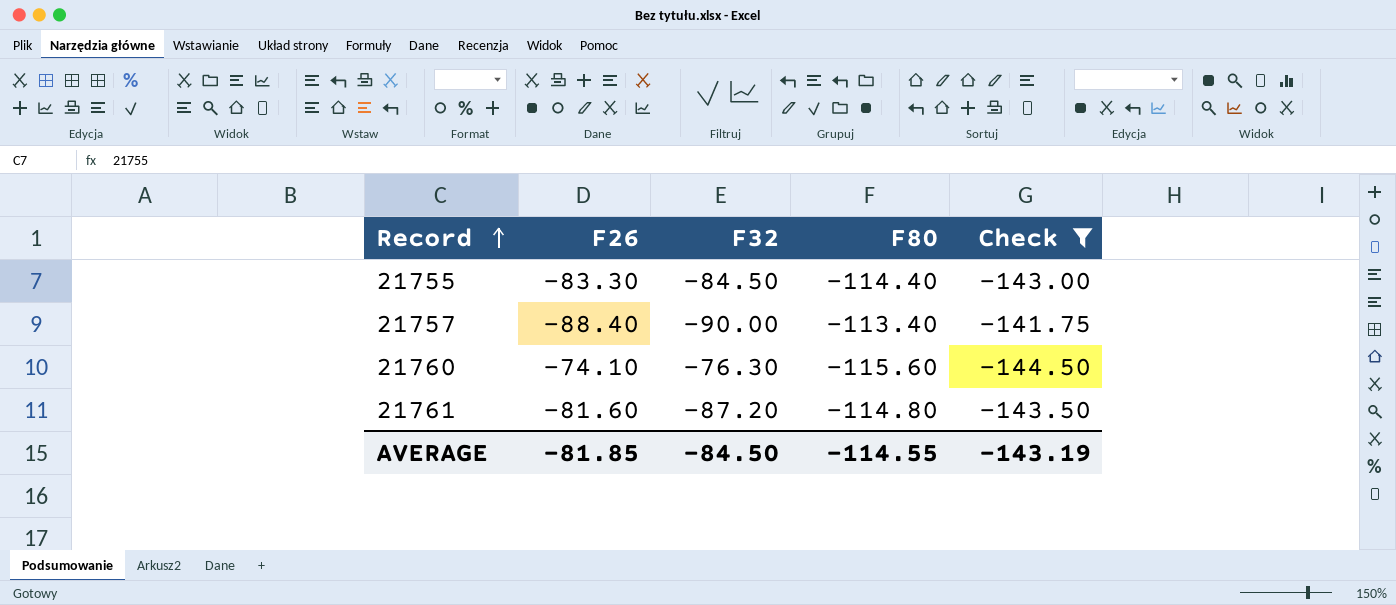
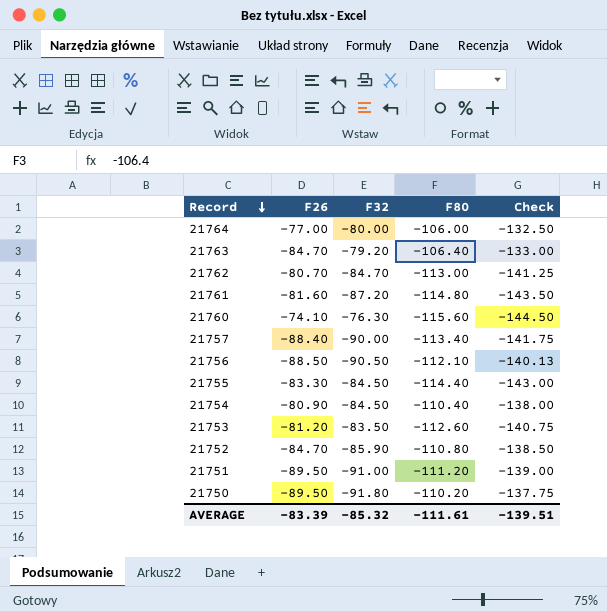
filter: Check <= -141.75 -> none
row order: Record ascending -> Record descending
AVERAGE | F26: -81.85 -> -83.39
AVERAGE | F32: -84.50 -> -85.32
AVERAGE | F80: -114.55 -> -111.61
AVERAGE | Check: -143.19 -> -139.51

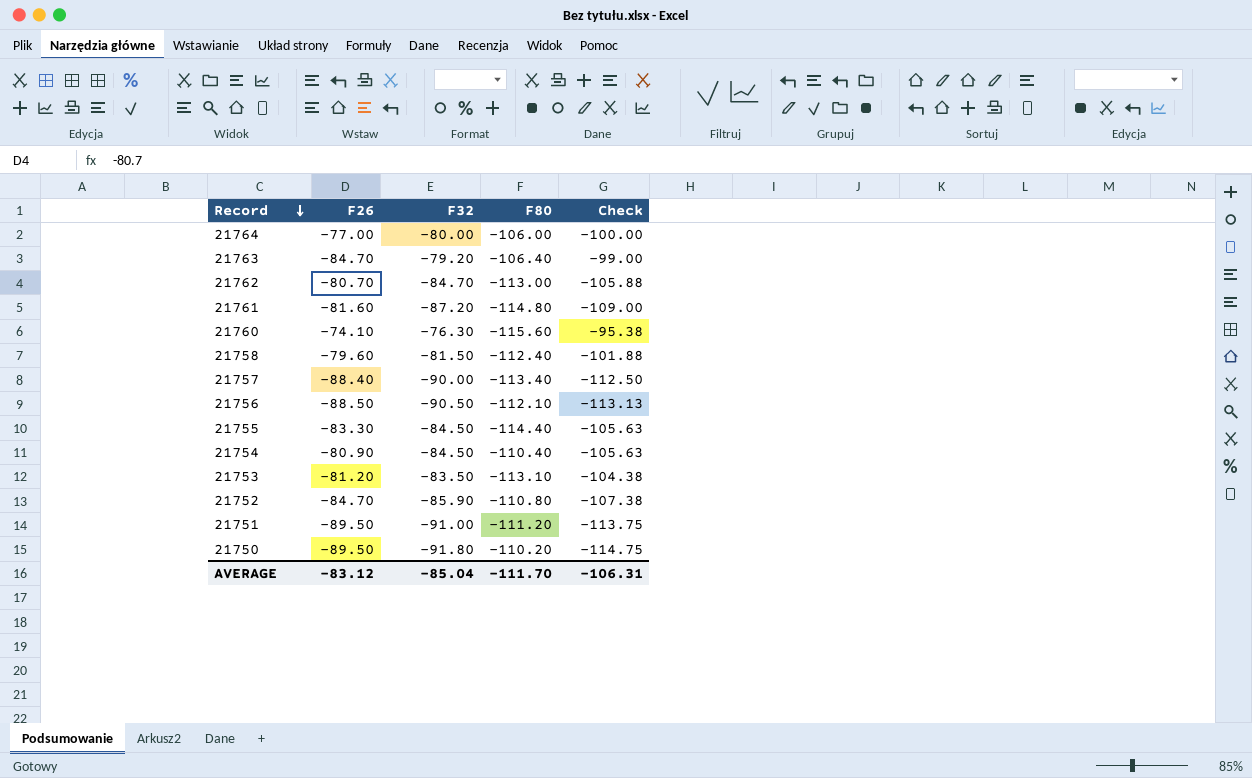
column Check | formula: [F80] * 1.25 -> [F32] * 1.25
row 21758: none -> -79.60 | -81.50 | -112.40 | -101.88
21753 | F80: -112.60 -> -113.10
AVERAGE | F26: -83.39 -> -83.12
AVERAGE | F32: -85.32 -> -85.04
AVERAGE | F80: -111.61 -> -111.70
AVERAGE | Check: -139.51 -> -106.31

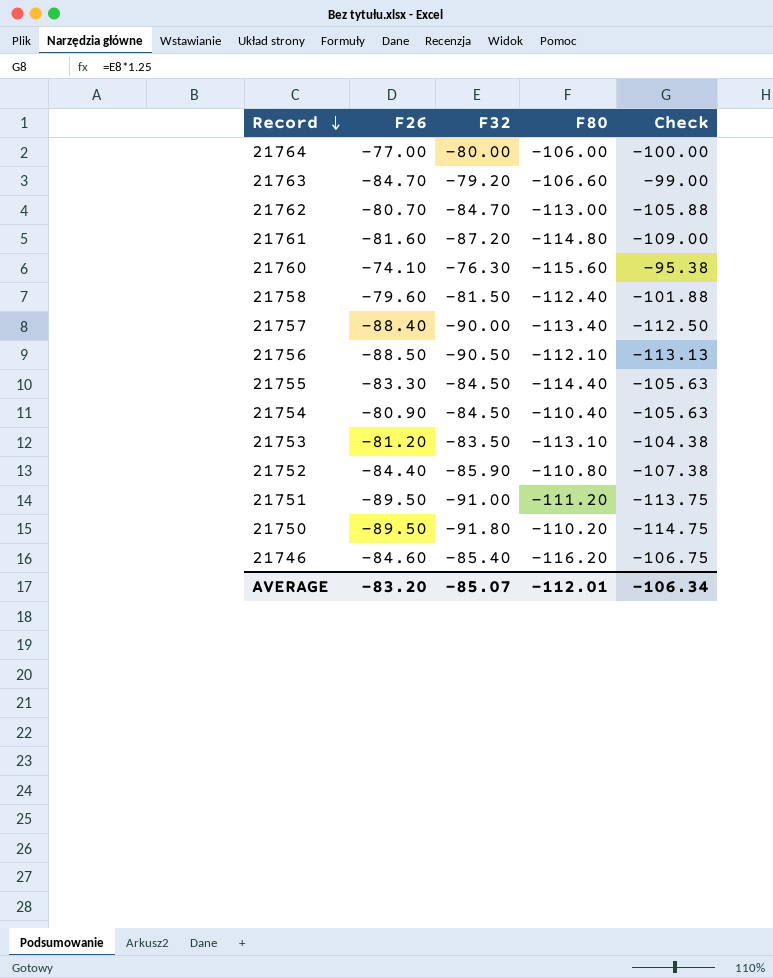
21763 | F80: -106.40 -> -106.60
21752 | F26: -84.70 -> -84.40
row 21746: none -> -84.60 | -85.40 | -116.20 | -106.75
AVERAGE | F26: -83.12 -> -83.20
AVERAGE | F32: -85.04 -> -85.07
AVERAGE | F80: -111.70 -> -112.01
AVERAGE | Check: -106.31 -> -106.34

